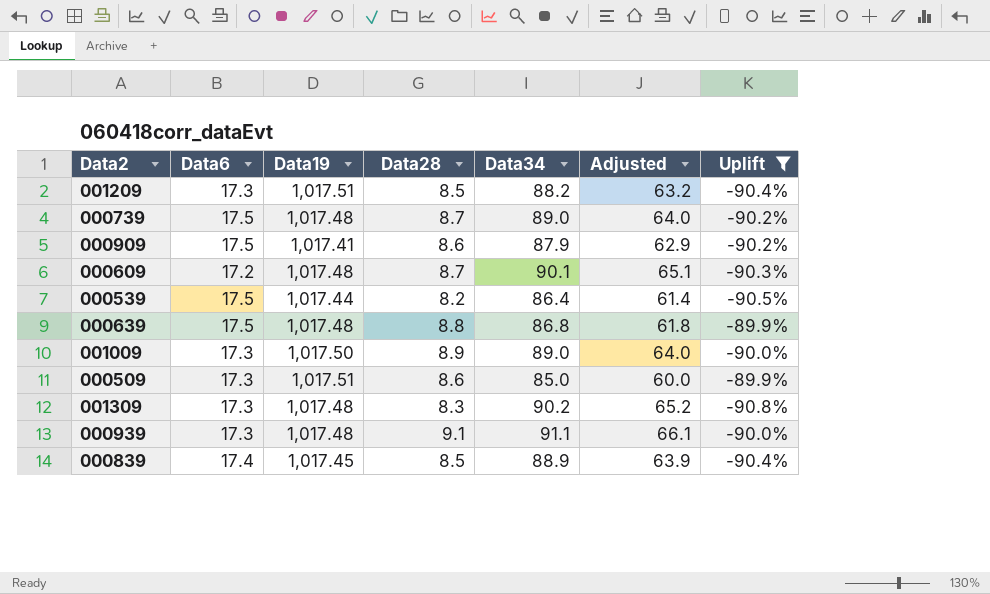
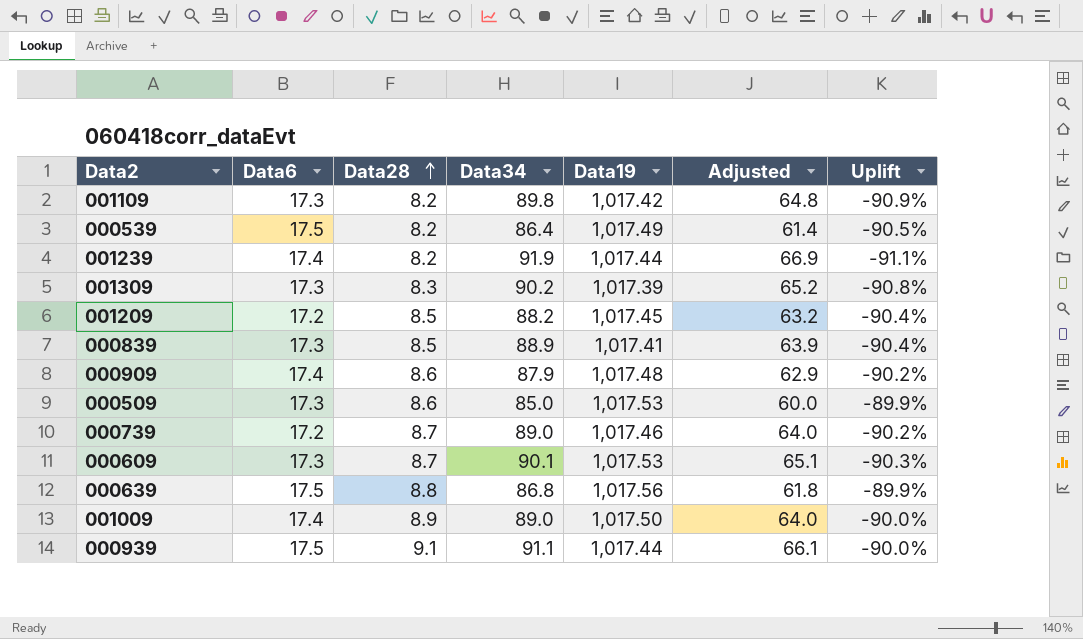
filter: Uplift >= -90.8% -> none
row order: none -> Data28 ascending
column Data19 | position: 3 -> 5
000539 | Data19: 1,017.44 -> 1,017.49
001309 | Data19: 1,017.48 -> 1,017.39
001209 | Data6: 17.3 -> 17.2
001209 | Data19: 1,017.51 -> 1,017.45
000839 | Data6: 17.4 -> 17.3
000839 | Data19: 1,017.45 -> 1,017.41
000909 | Data6: 17.5 -> 17.4
000909 | Data19: 1,017.41 -> 1,017.48
000509 | Data19: 1,017.51 -> 1,017.53
000739 | Data6: 17.5 -> 17.2
000739 | Data19: 1,017.48 -> 1,017.46
000609 | Data6: 17.2 -> 17.3
000609 | Data19: 1,017.48 -> 1,017.53
000639 | Data19: 1,017.48 -> 1,017.56
001009 | Data6: 17.3 -> 17.4
000939 | Data6: 17.3 -> 17.5
000939 | Data19: 1,017.48 -> 1,017.44

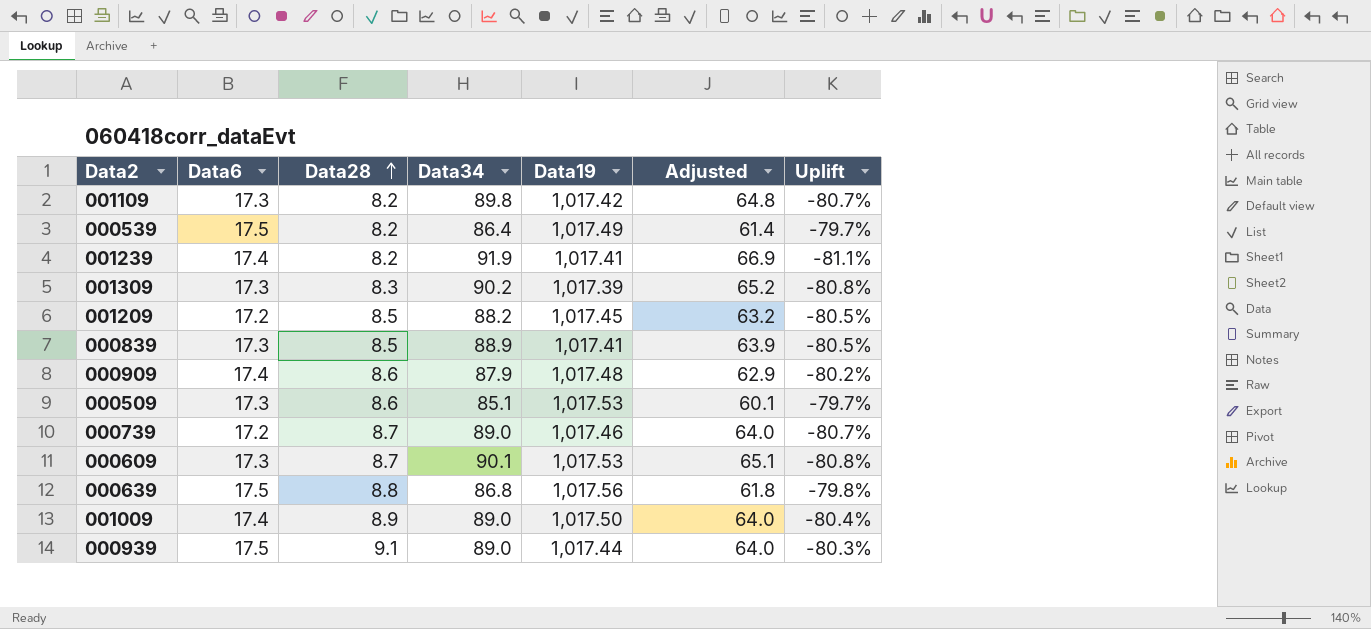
column Uplift | formula: ([Data28] - [Data34]) / [Data34] -> ([Data6] - [Data34]) / [Data34]
001239 | Data19: 1,017.44 -> 1,017.41
000509 | Data34: 85.0 -> 85.1
000509 | Adjusted: 60.0 -> 60.1
000939 | Data34: 91.1 -> 89.0
000939 | Adjusted: 66.1 -> 64.0

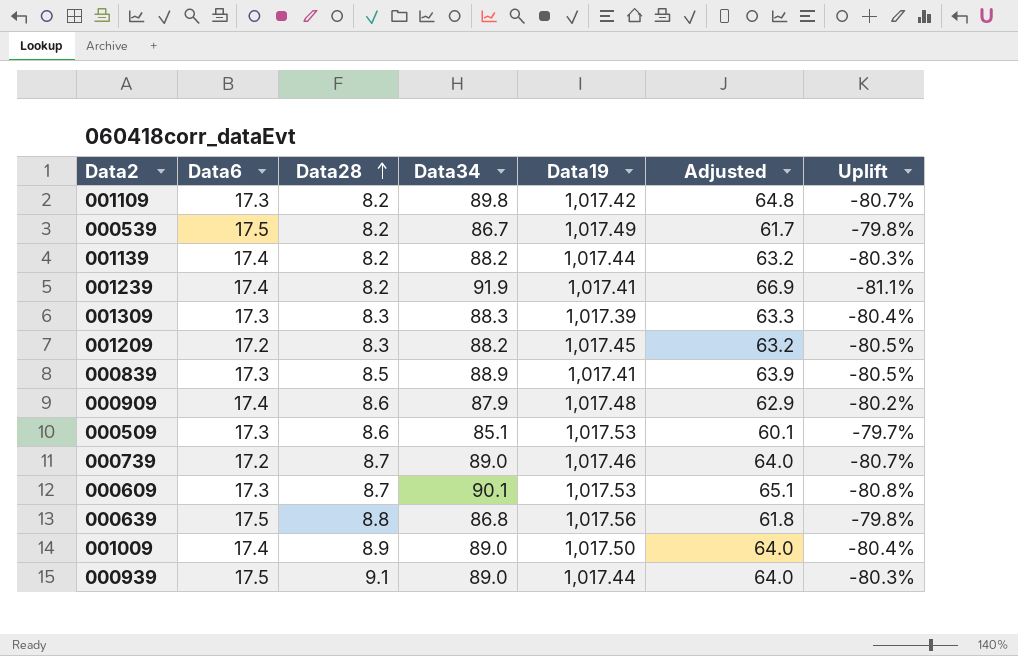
000539 | Data34: 86.4 -> 86.7
000539 | Adjusted: 61.4 -> 61.7
000539 | Uplift: -79.7% -> -79.8%
row 001139: none -> 17.4 | 8.2 | 88.2 | 1,017.44 | 63.2 | -80.3%
001309 | Data34: 90.2 -> 88.3
001309 | Adjusted: 65.2 -> 63.3
001309 | Uplift: -80.8% -> -80.4%
001209 | Data28: 8.5 -> 8.3

